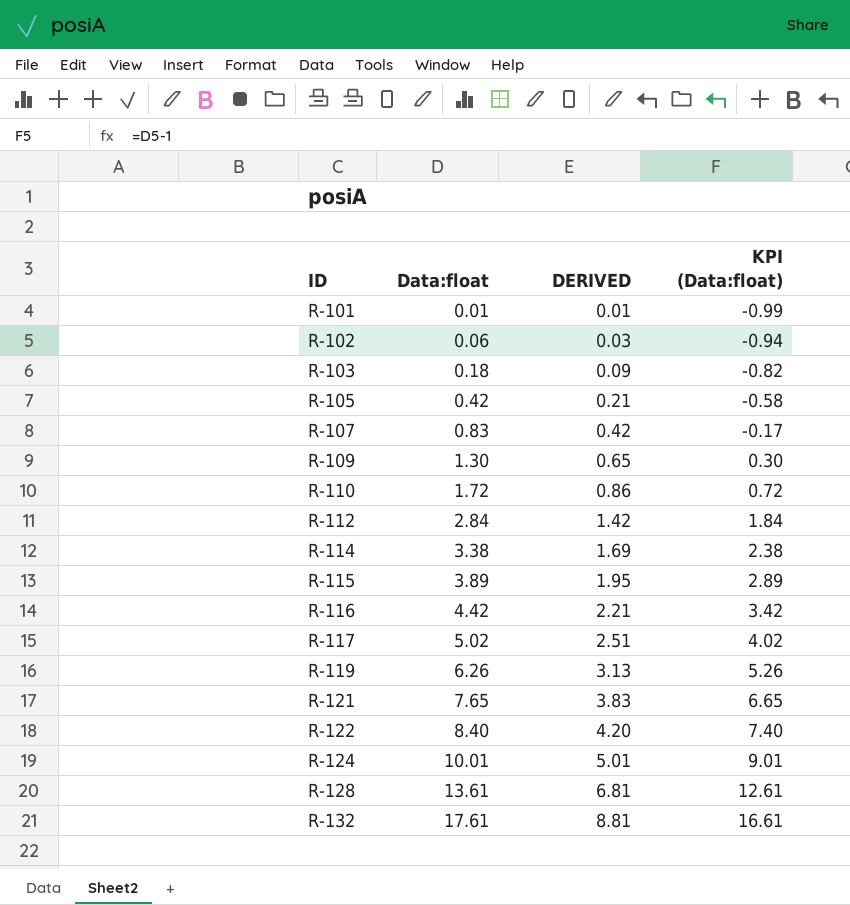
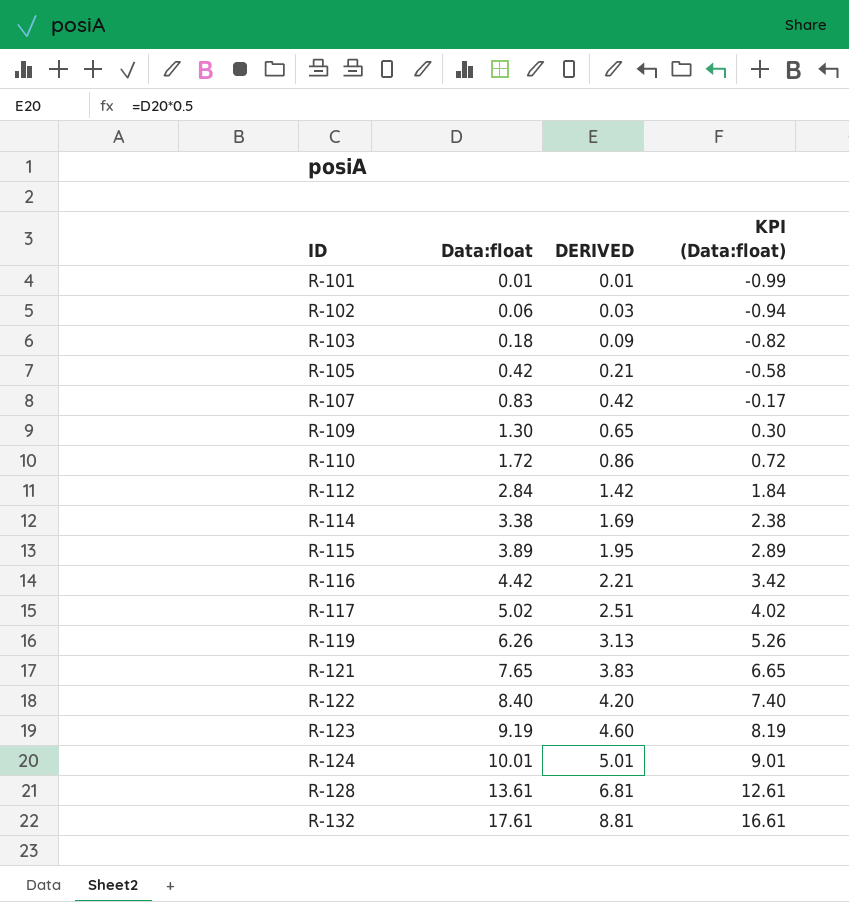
row R-123: none -> 9.19 | 4.60 | 8.19

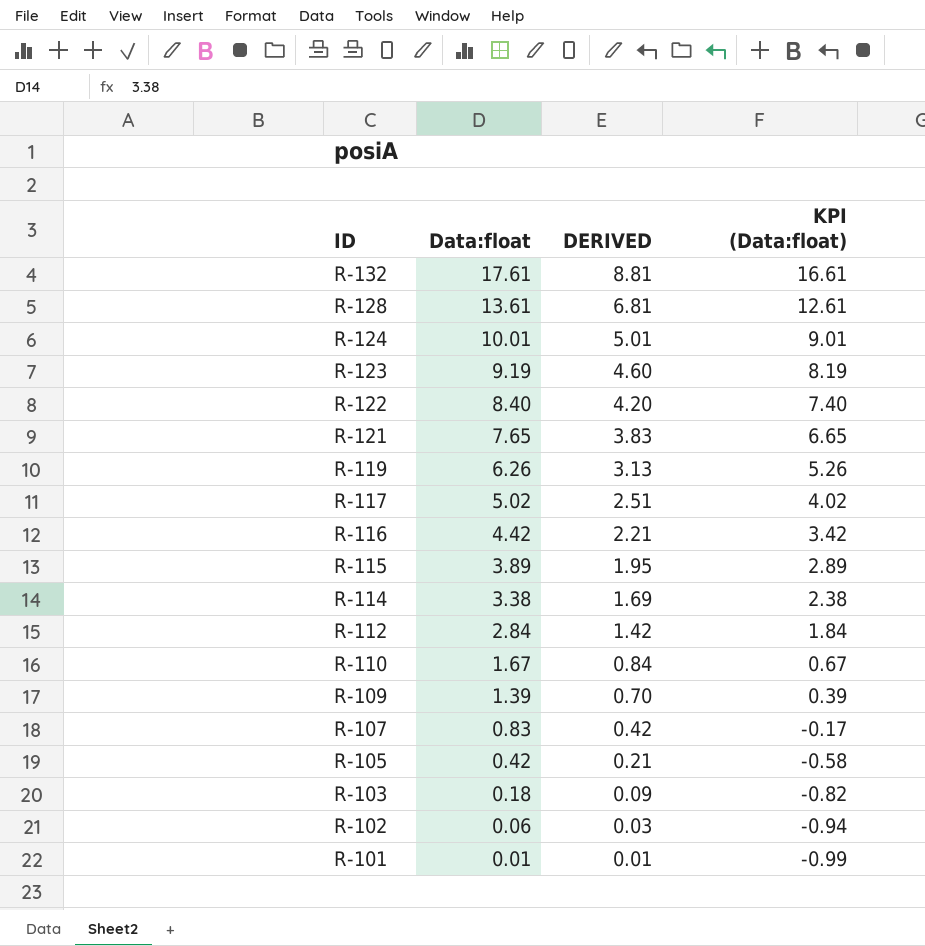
row order: ID ascending -> ID descending
R-110 | Data:float: 1.72 -> 1.67
R-110 | DERIVED: 0.86 -> 0.84
R-110 | KPI (Data:float): 0.72 -> 0.67
R-109 | Data:float: 1.30 -> 1.39
R-109 | DERIVED: 0.65 -> 0.70
R-109 | KPI (Data:float): 0.30 -> 0.39

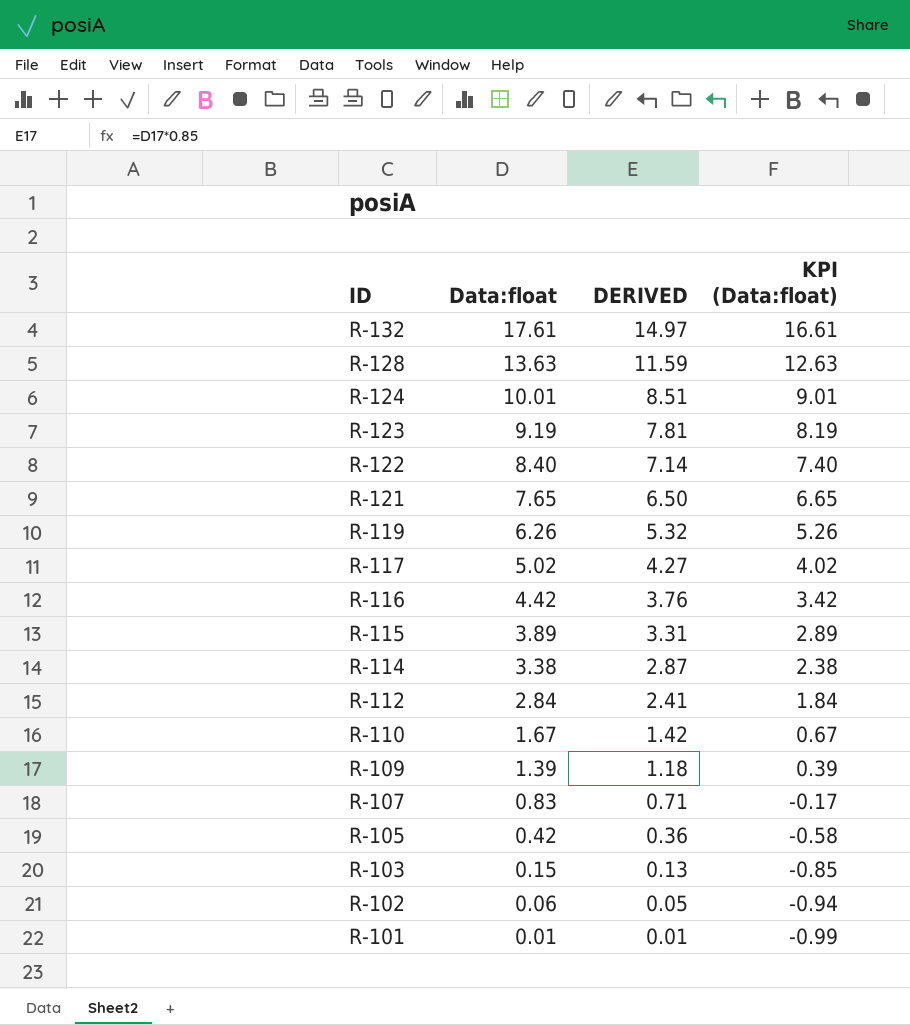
column DERIVED | formula: [Data:float] * 0.5 -> [Data:float] * 0.85
R-128 | Data:float: 13.61 -> 13.63
R-128 | KPI (Data:float): 12.61 -> 12.63
R-103 | Data:float: 0.18 -> 0.15
R-103 | KPI (Data:float): -0.82 -> -0.85

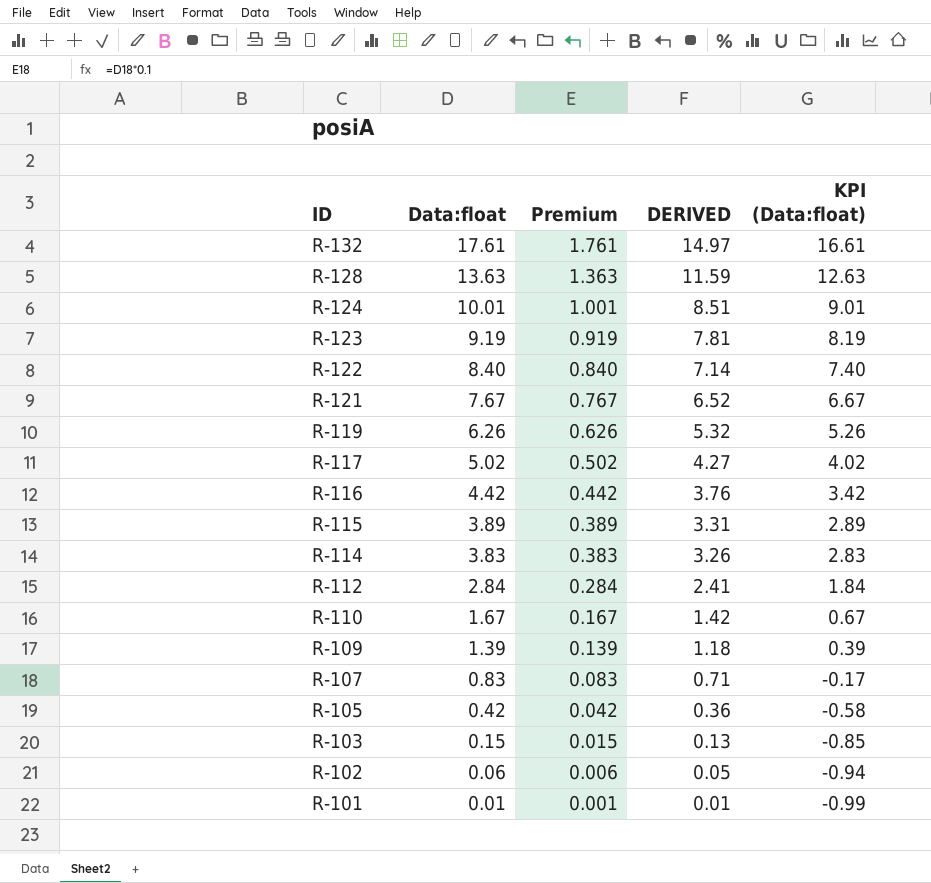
column Premium | formula: none -> [Data:float] * 0.1
R-121 | Data:float: 7.65 -> 7.67
R-121 | DERIVED: 6.50 -> 6.52
R-121 | KPI (Data:float): 6.65 -> 6.67
R-114 | Data:float: 3.38 -> 3.83
R-114 | DERIVED: 2.87 -> 3.26
R-114 | KPI (Data:float): 2.38 -> 2.83

